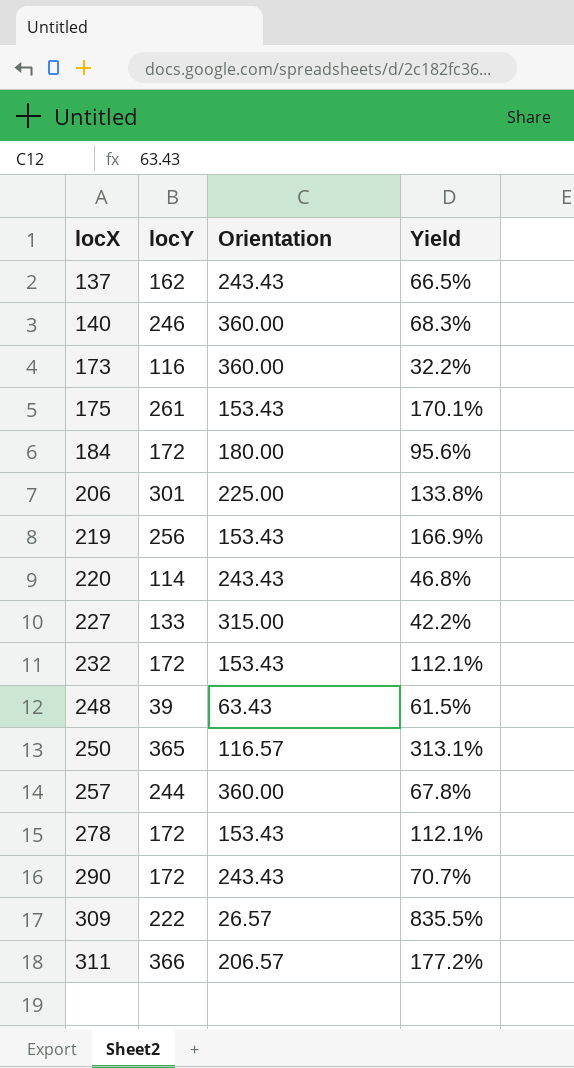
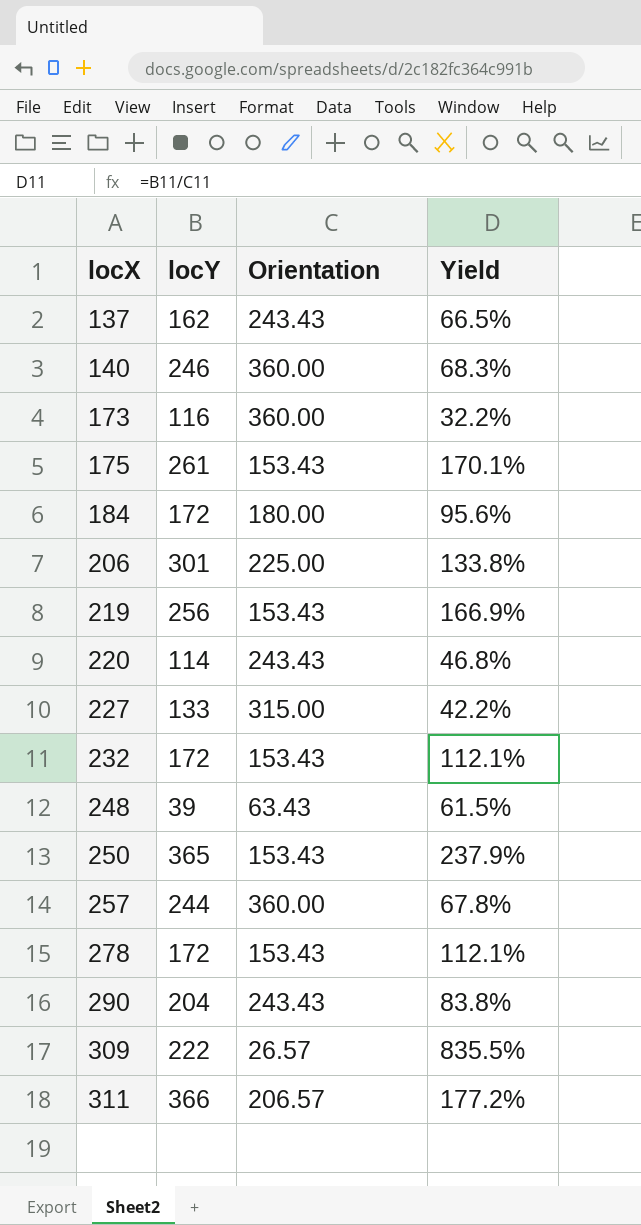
250 | Orientation: 116.57 -> 153.43
250 | Yield: 313.1% -> 237.9%
290 | locY: 172 -> 204
290 | Yield: 70.7% -> 83.8%

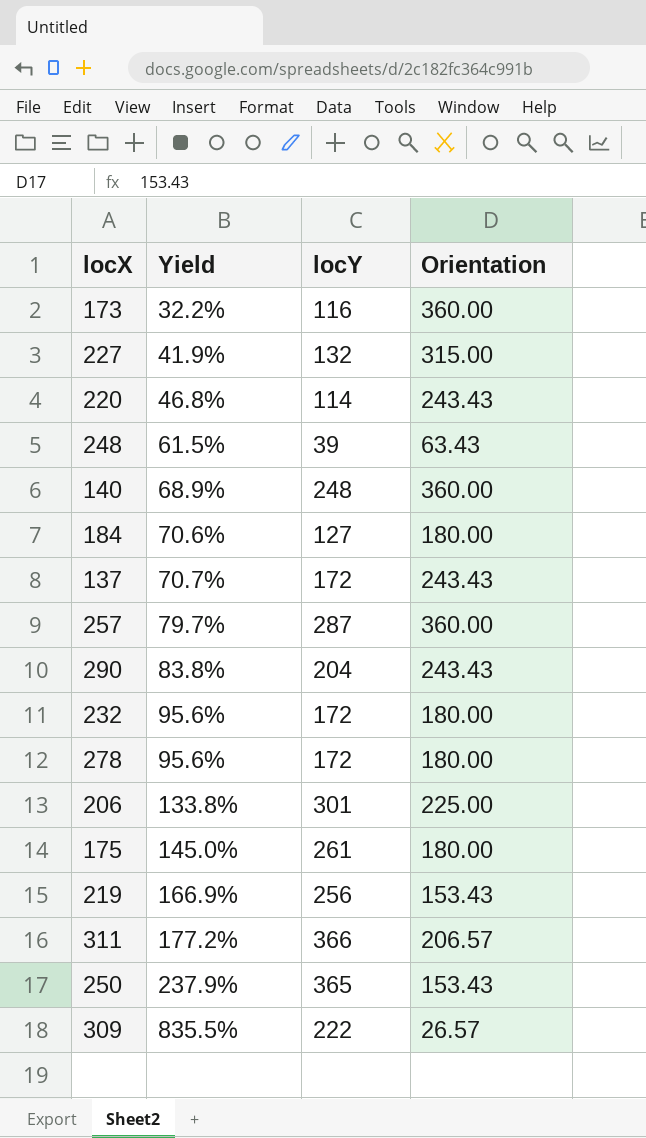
row order: locX ascending -> Yield ascending
column Yield | position: 4 -> 2
227 | Yield: 42.2% -> 41.9%
227 | locY: 133 -> 132
140 | Yield: 68.3% -> 68.9%
140 | locY: 246 -> 248
184 | Yield: 95.6% -> 70.6%
184 | locY: 172 -> 127
137 | Yield: 66.5% -> 70.7%
137 | locY: 162 -> 172
257 | Yield: 67.8% -> 79.7%
257 | locY: 244 -> 287
232 | Yield: 112.1% -> 95.6%
232 | Orientation: 153.43 -> 180.00
278 | Yield: 112.1% -> 95.6%
278 | Orientation: 153.43 -> 180.00
175 | Yield: 170.1% -> 145.0%
175 | Orientation: 153.43 -> 180.00

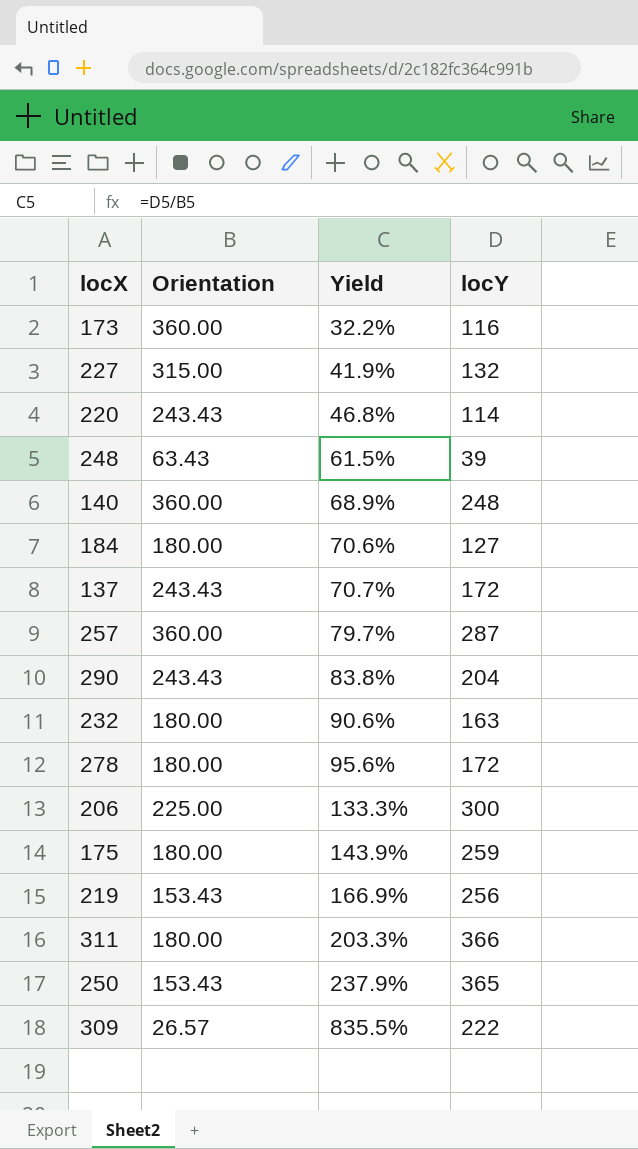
column Orientation | position: 4 -> 2
232 | Yield: 95.6% -> 90.6%
232 | locY: 172 -> 163
206 | Yield: 133.8% -> 133.3%
206 | locY: 301 -> 300
175 | Yield: 145.0% -> 143.9%
175 | locY: 261 -> 259
311 | Orientation: 206.57 -> 180.00
311 | Yield: 177.2% -> 203.3%

